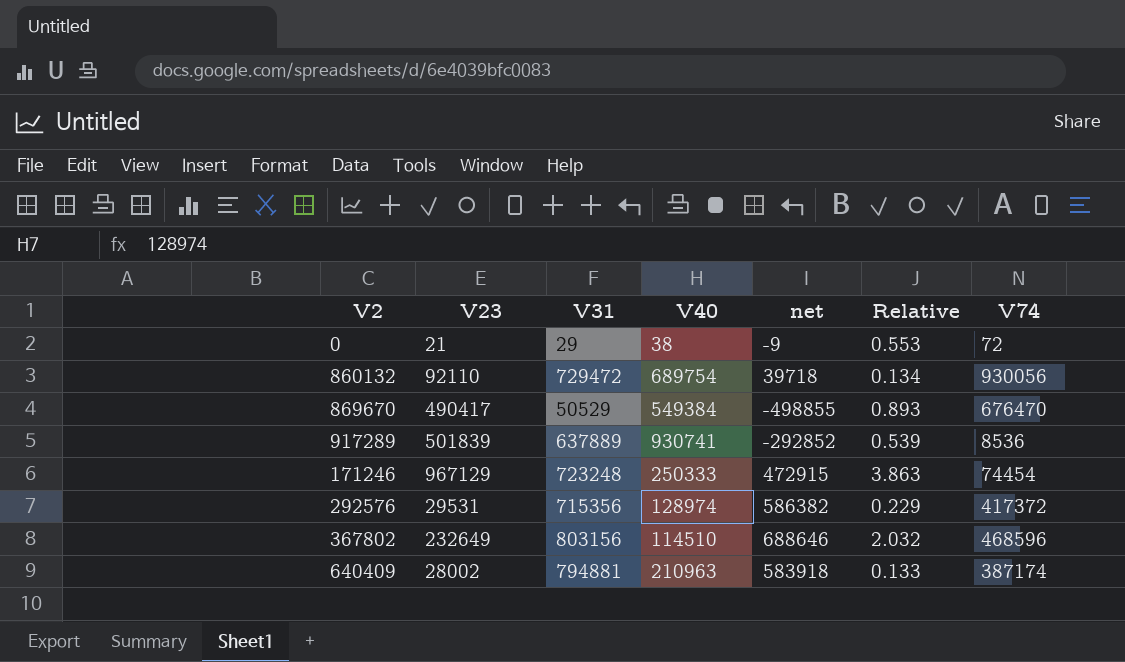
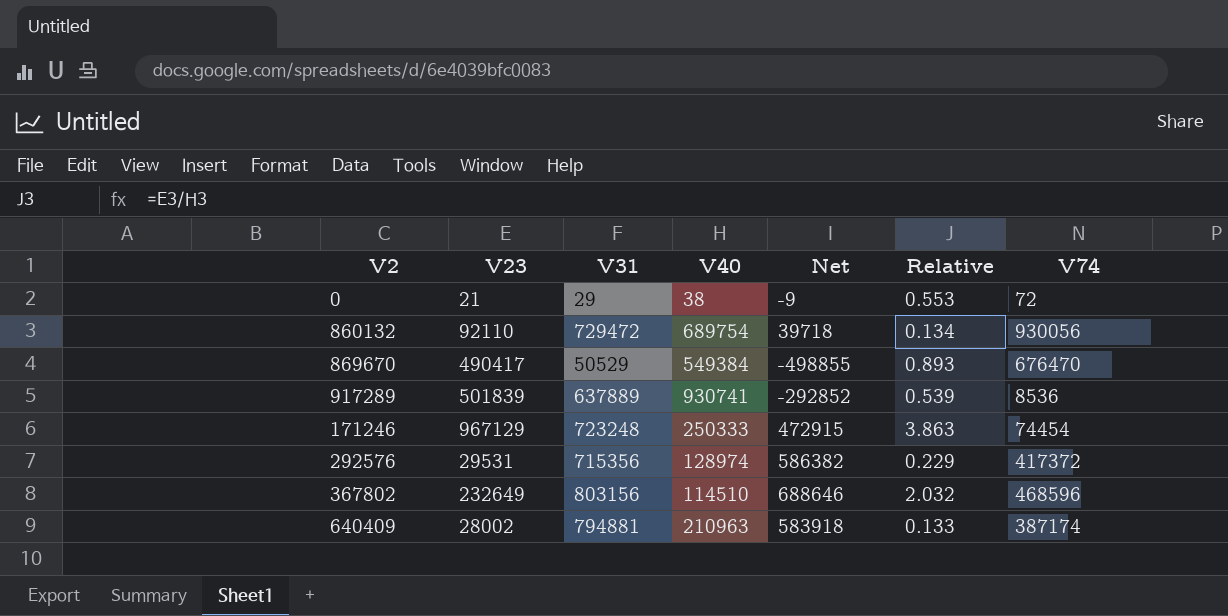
column name: net -> Net

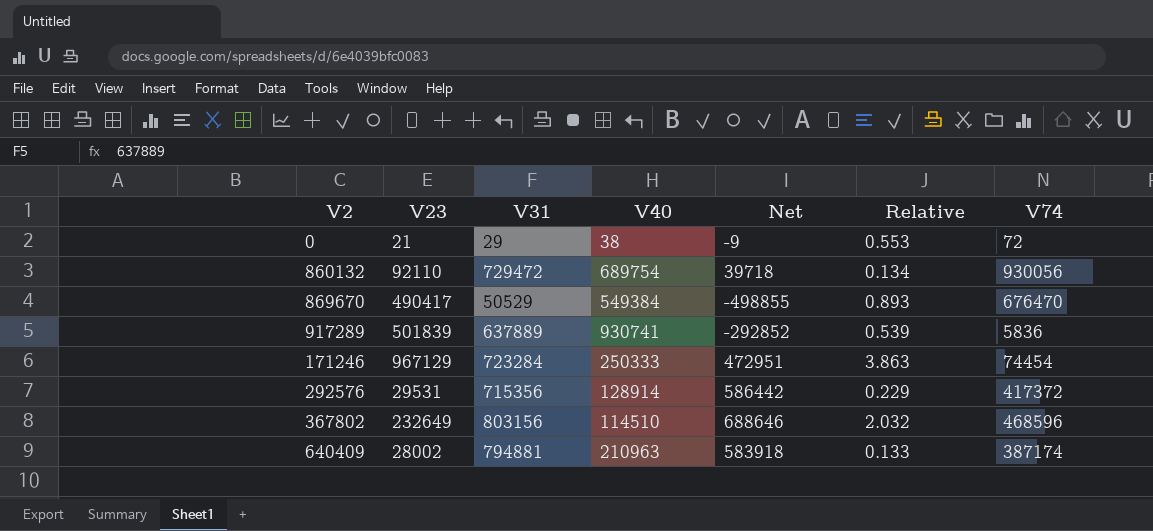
917289 | V74: 8536 -> 5836
171246 | V31: 723248 -> 723284
171246 | Net: 472915 -> 472951
292576 | V40: 128974 -> 128914
292576 | Net: 586382 -> 586442

